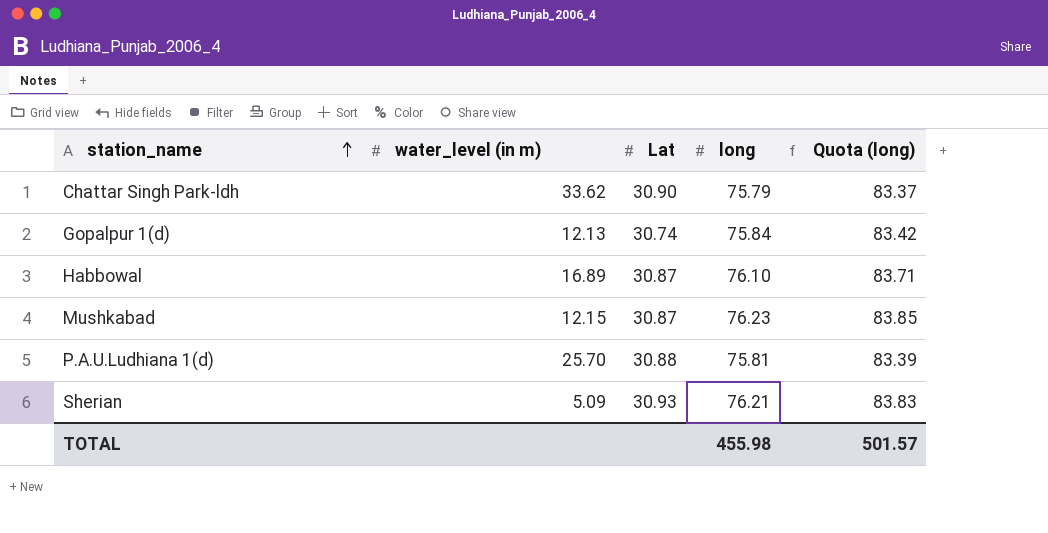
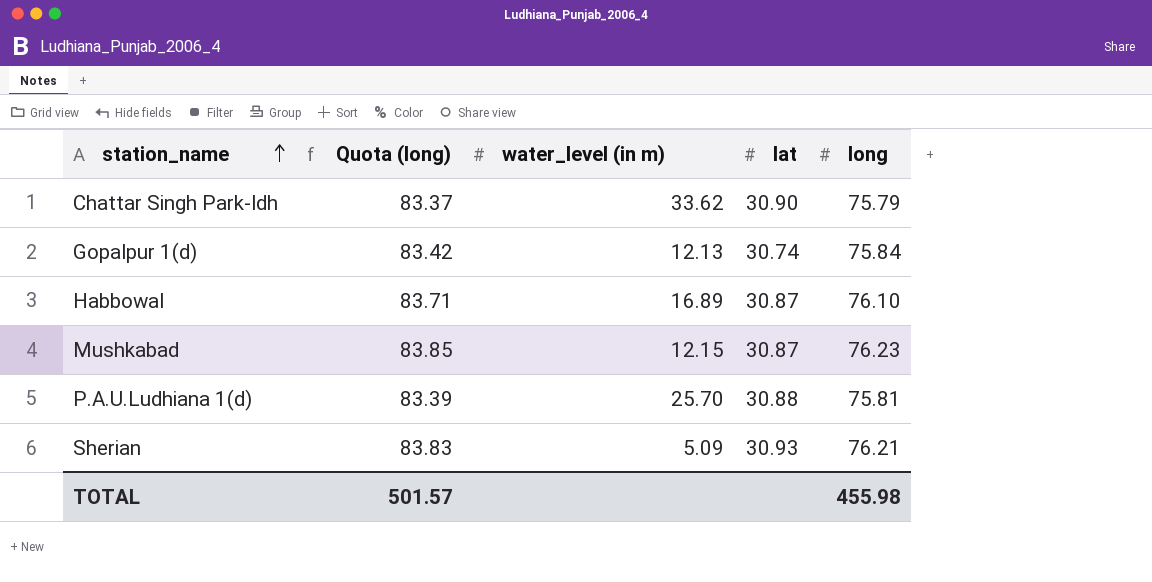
column Quota (long) | position: 5 -> 2
column name: Lat -> lat

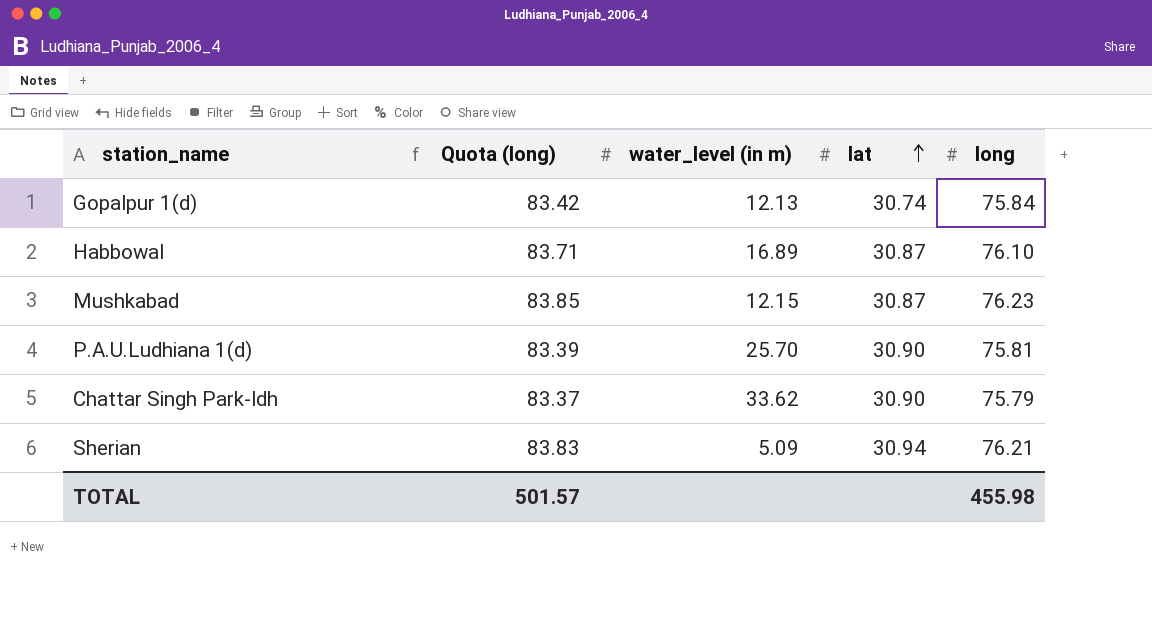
row order: station_name ascending -> lat ascending
P.A.U.Ludhiana 1(d) | lat: 30.88 -> 30.90
Sherian | lat: 30.93 -> 30.94

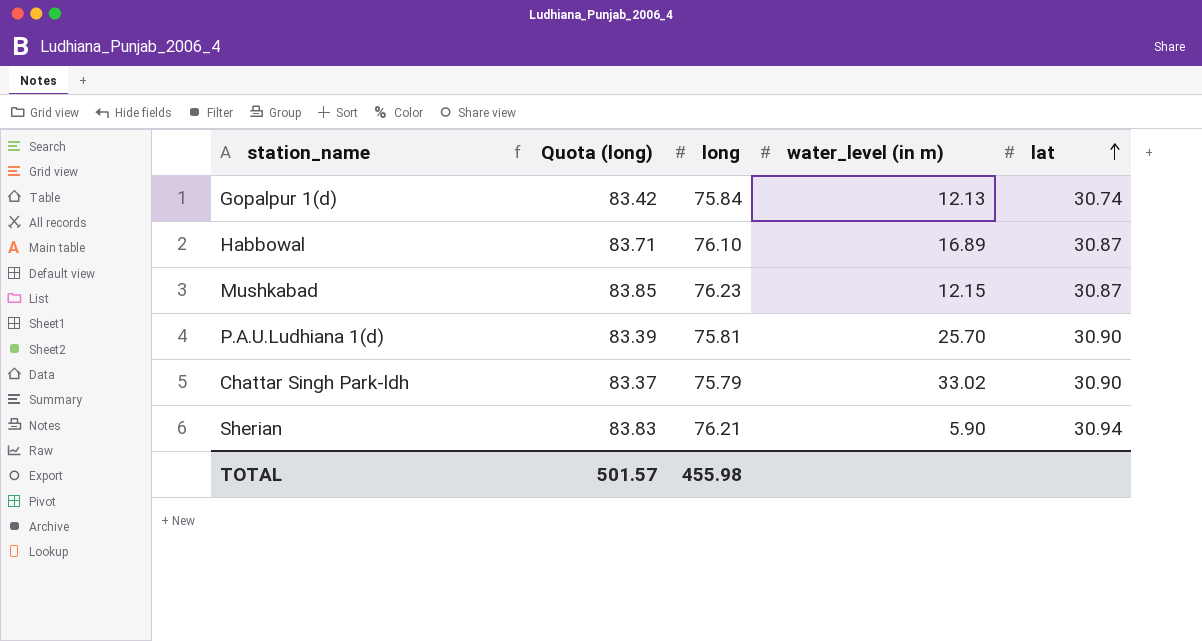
column long | position: 5 -> 3
Chattar Singh Park-ldh | water_level (in m): 33.62 -> 33.02
Sherian | water_level (in m): 5.09 -> 5.90

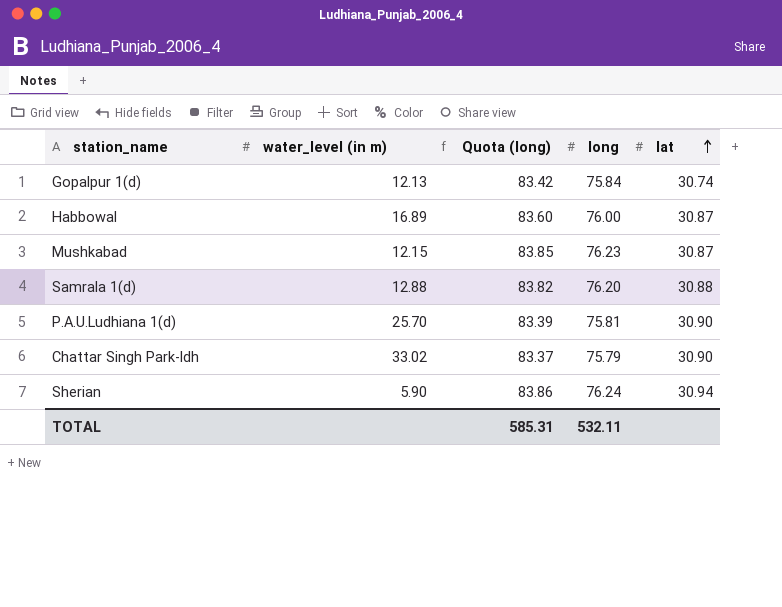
column water_level (in m) | position: 4 -> 2
Habbowal | Quota (long): 83.71 -> 83.60
Habbowal | long: 76.10 -> 76.00
row Samrala 1(d): none -> 12.88 | 83.82 | 76.20 | 30.88
Sherian | Quota (long): 83.83 -> 83.86
Sherian | long: 76.21 -> 76.24
TOTAL | Quota (long): 501.57 -> 585.31
TOTAL | long: 455.98 -> 532.11

